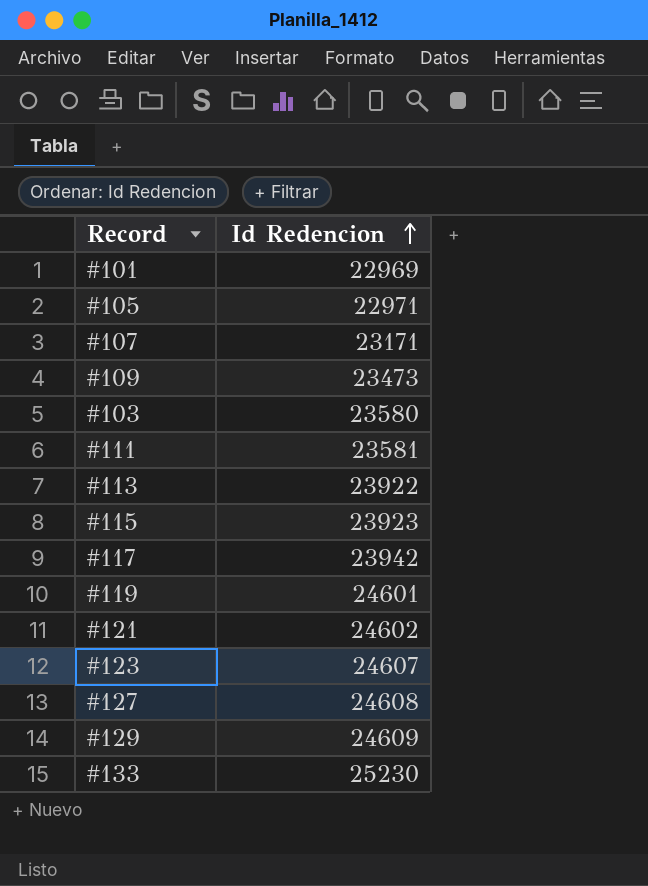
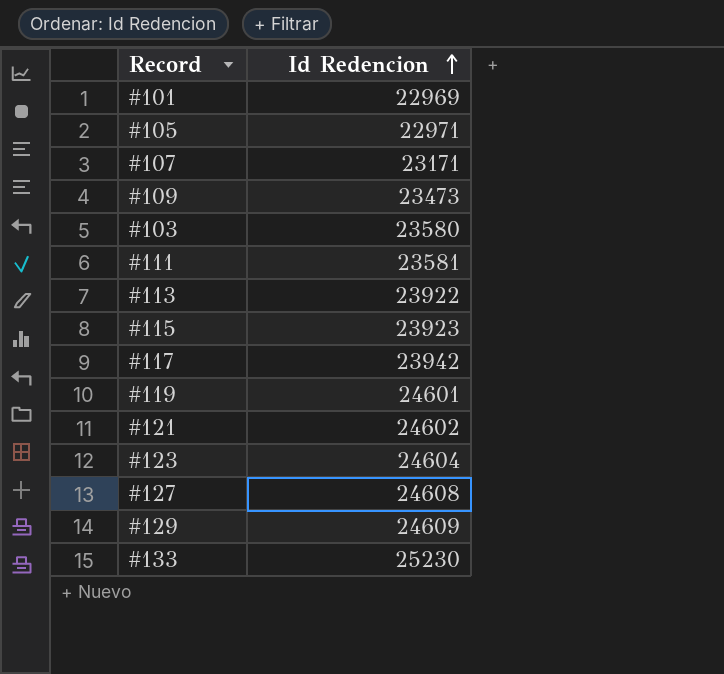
#123 | Id Redencion: 24607 -> 24604

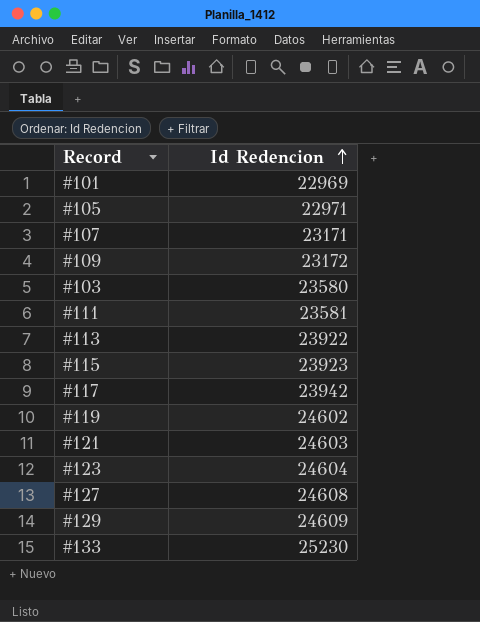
#109 | Id Redencion: 23473 -> 23172
#119 | Id Redencion: 24601 -> 24602
#121 | Id Redencion: 24602 -> 24603

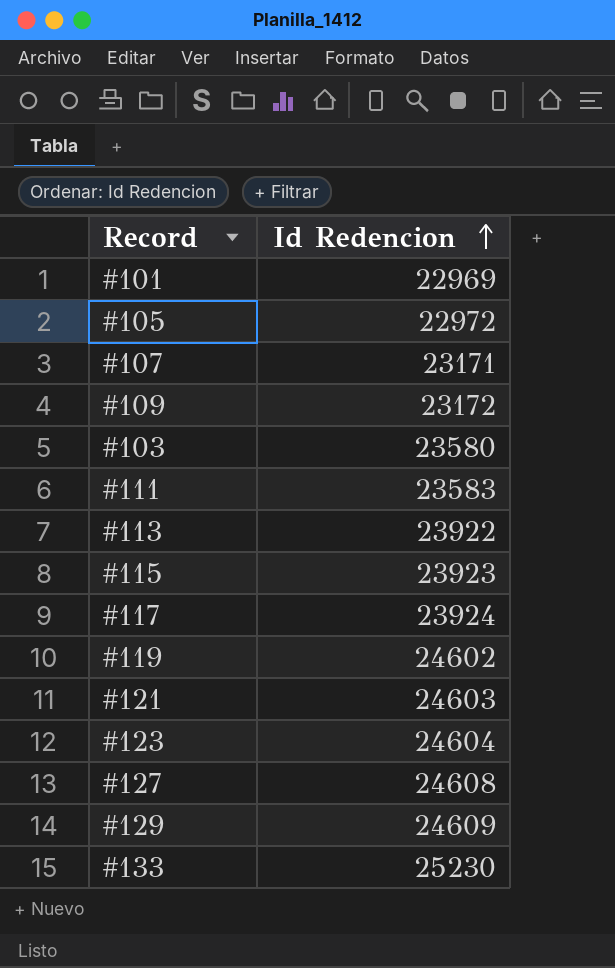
#105 | Id Redencion: 22971 -> 22972
#111 | Id Redencion: 23581 -> 23583
#117 | Id Redencion: 23942 -> 23924

